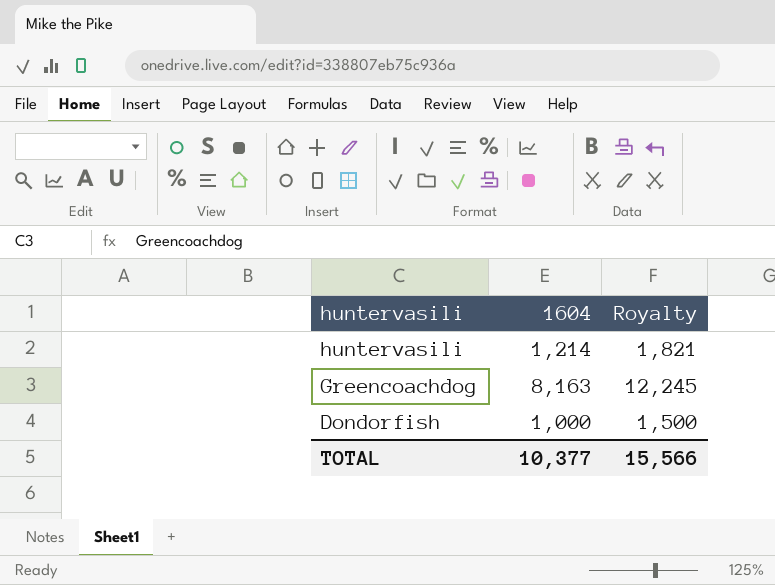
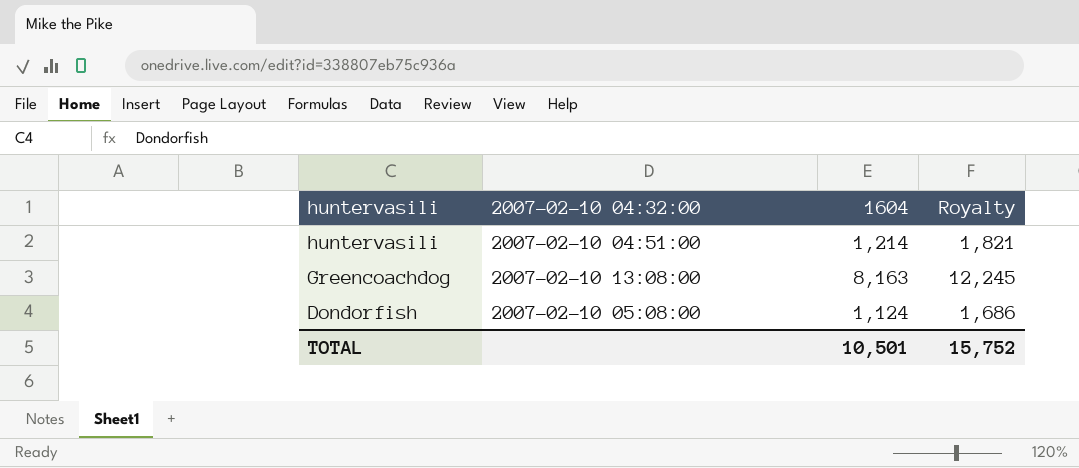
column 2007-02-10 04:32:00 | position: none -> 2
Dondorfish | 1604: 1,000 -> 1,124
Dondorfish | Royalty: 1,500 -> 1,686
TOTAL | 1604: 10,377 -> 10,501
TOTAL | Royalty: 15,566 -> 15,752

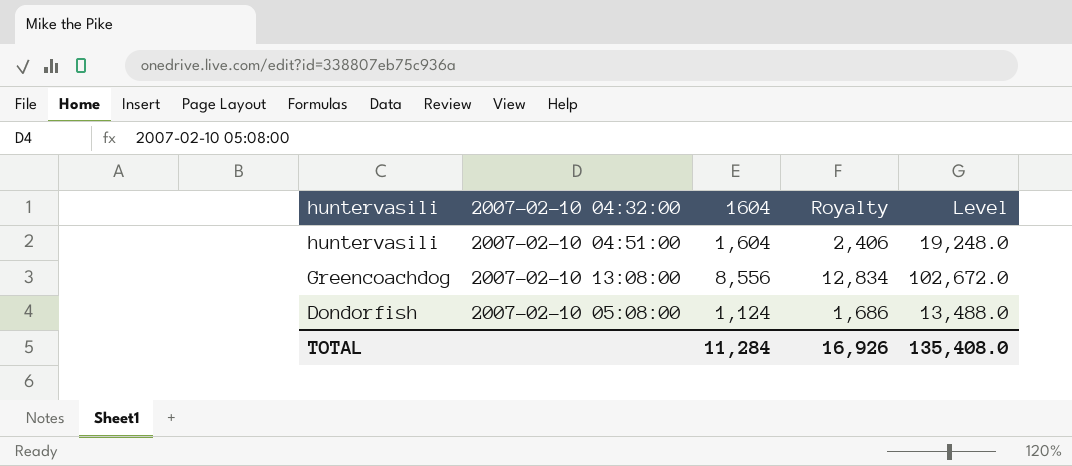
column Level | formula: none -> [1604] * 12
huntervasili | 1604: 1,214 -> 1,604
huntervasili | Royalty: 1,821 -> 2,406
Greencoachdog | 1604: 8,163 -> 8,556
Greencoachdog | Royalty: 12,245 -> 12,834
TOTAL | 1604: 10,501 -> 11,284
TOTAL | Royalty: 15,752 -> 16,926

